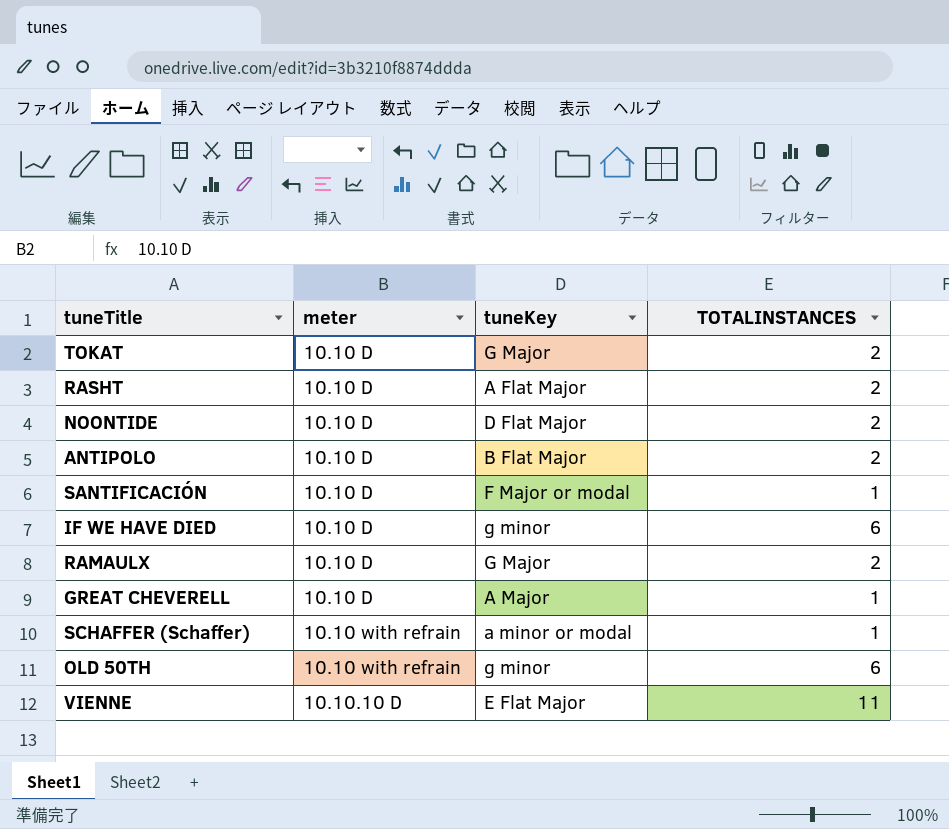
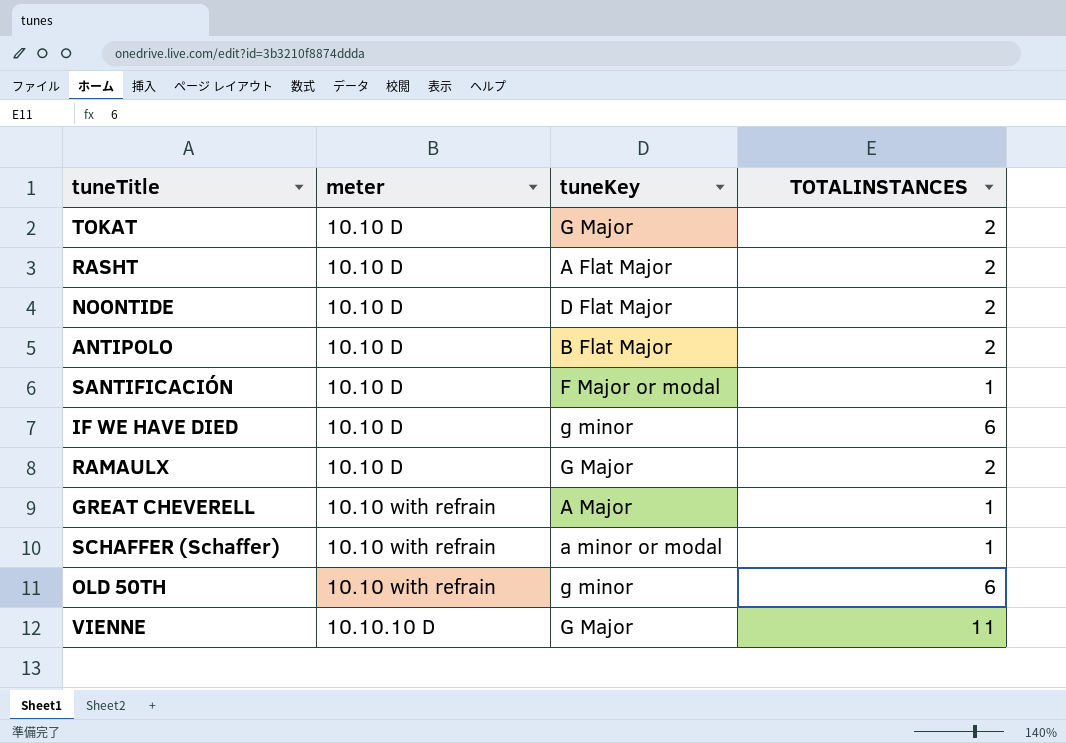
GREAT CHEVERELL | meter: 10.10 D -> 10.10 with refrain
VIENNE | tuneKey: E Flat Major -> G Major

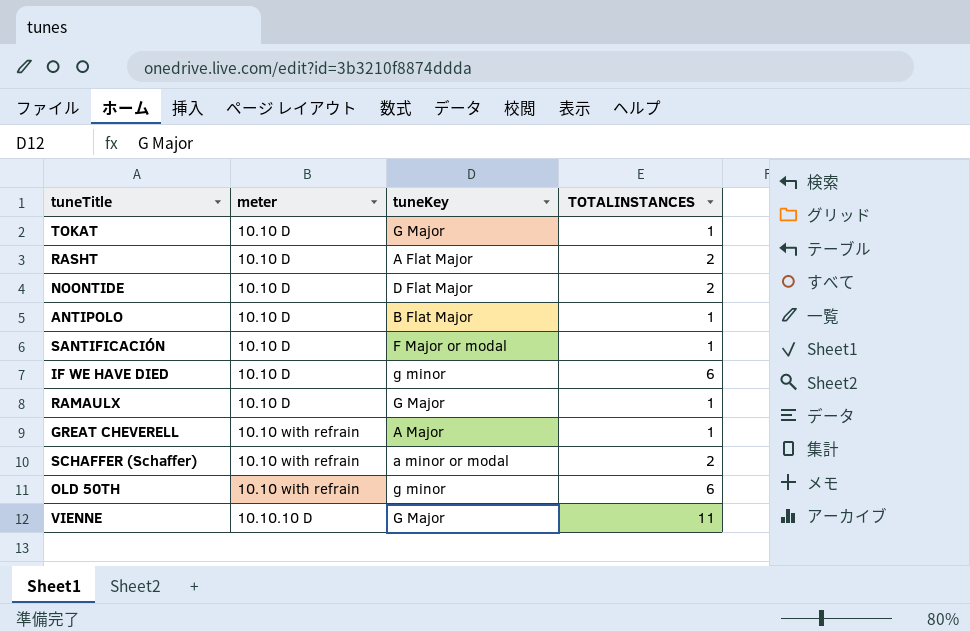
TOKAT | TOTALINSTANCES: 2 -> 1
ANTIPOLO | TOTALINSTANCES: 2 -> 1
RAMAULX | TOTALINSTANCES: 2 -> 1
SCHAFFER (Schaffer) | TOTALINSTANCES: 1 -> 2

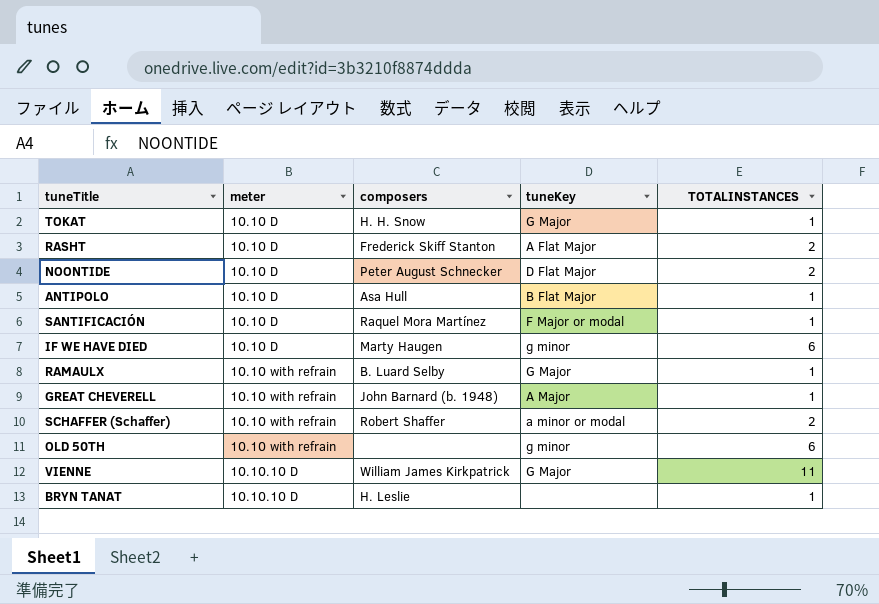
column composers | position: none -> 3
RAMAULX | meter: 10.10 D -> 10.10 with refrain
row BRYN TANAT: none -> 10.10.10 D | H. Leslie | none | 1

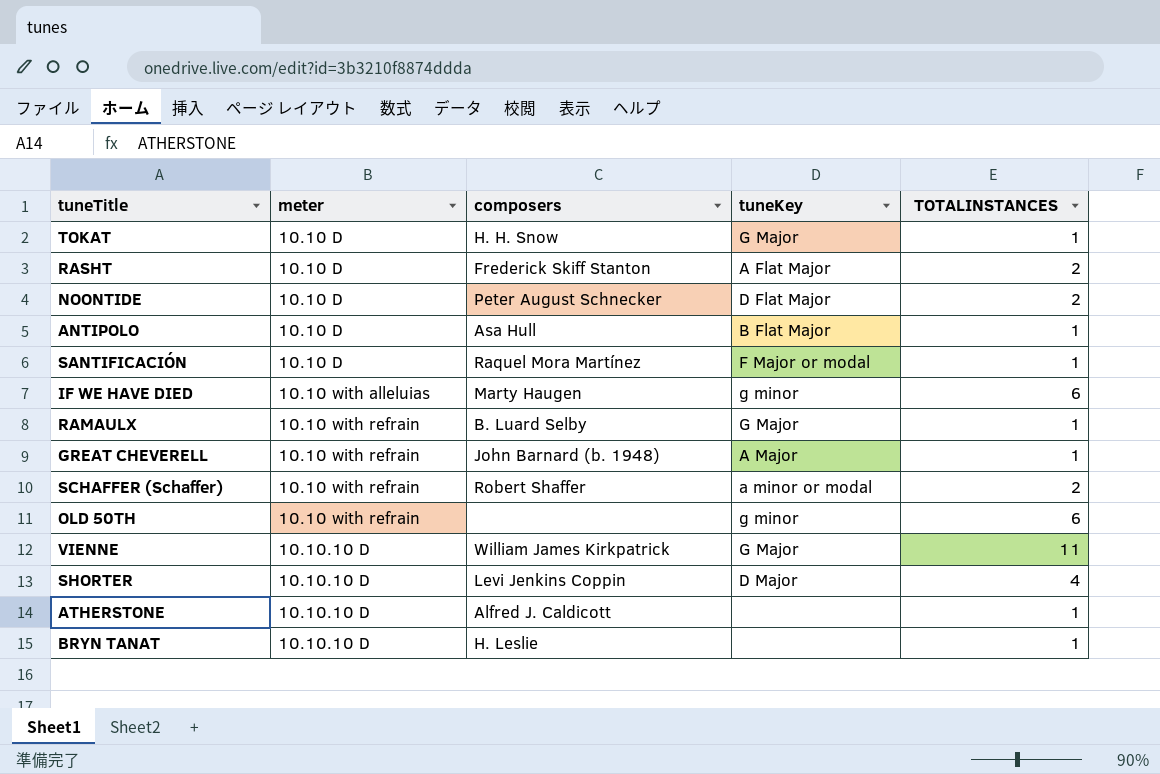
IF WE HAVE DIED | meter: 10.10 D -> 10.10 with alleluias
row SHORTER: none -> 10.10.10 D | Levi Jenkins Coppin | D Major | 4
row ATHERSTONE: none -> 10.10.10 D | Alfred J. Caldicott | none | 1

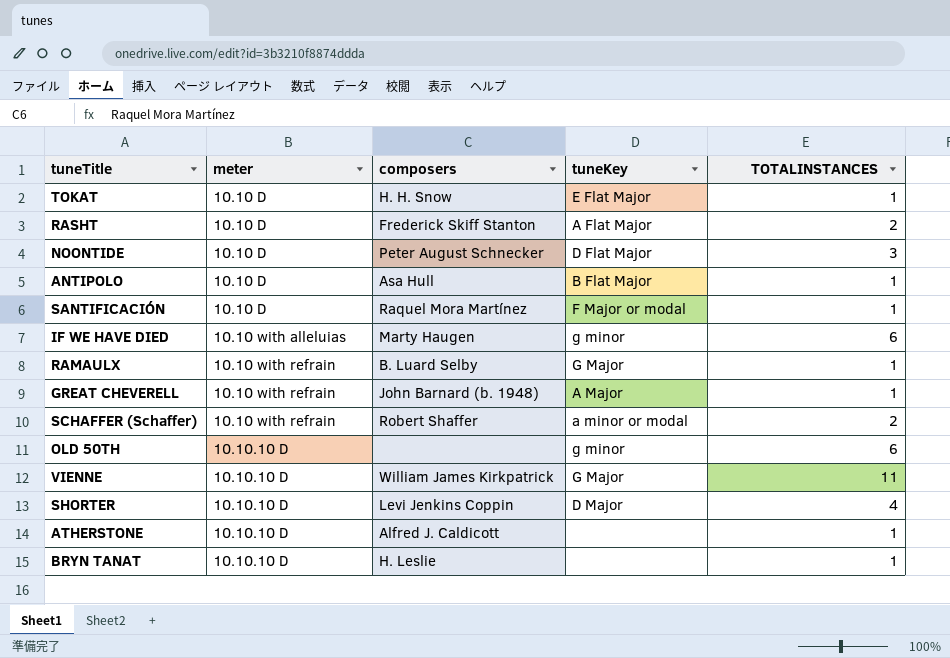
TOKAT | tuneKey: G Major -> E Flat Major
NOONTIDE | TOTALINSTANCES: 2 -> 3
OLD 50TH | meter: 10.10 with refrain -> 10.10.10 D

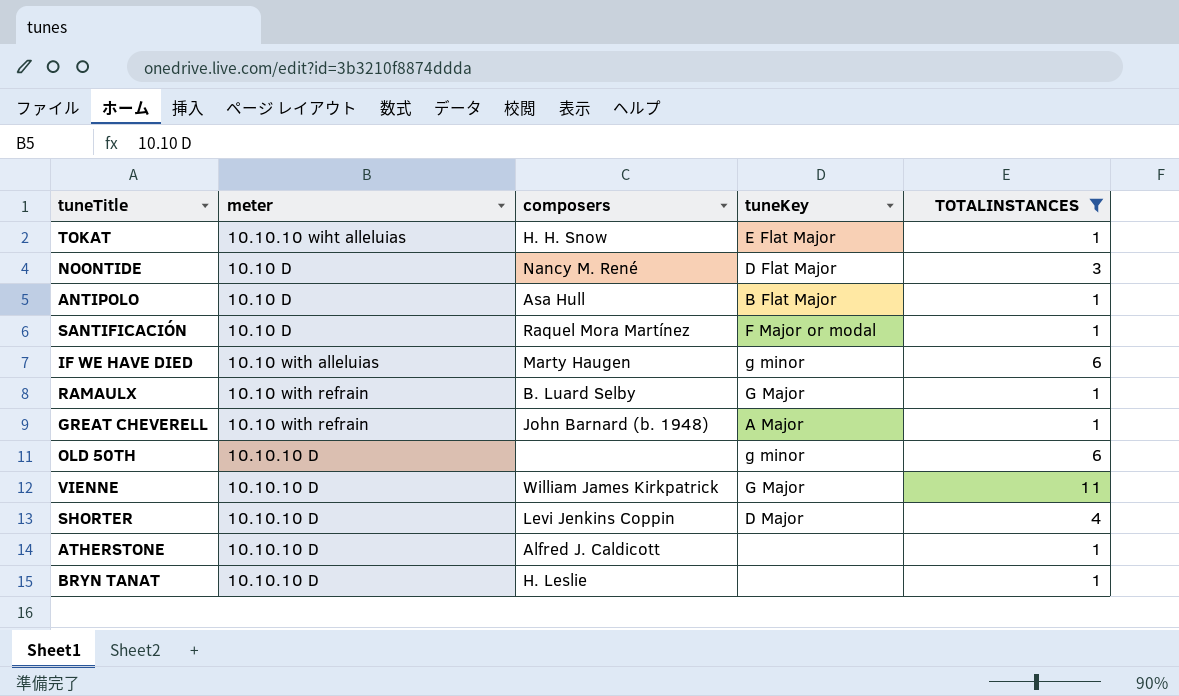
filter: none -> TOTALINSTANCES != 2
TOKAT | meter: 10.10 D -> 10.10.10 wiht alleluias
NOONTIDE | composers: Peter August Schnecker -> Nancy M. René

